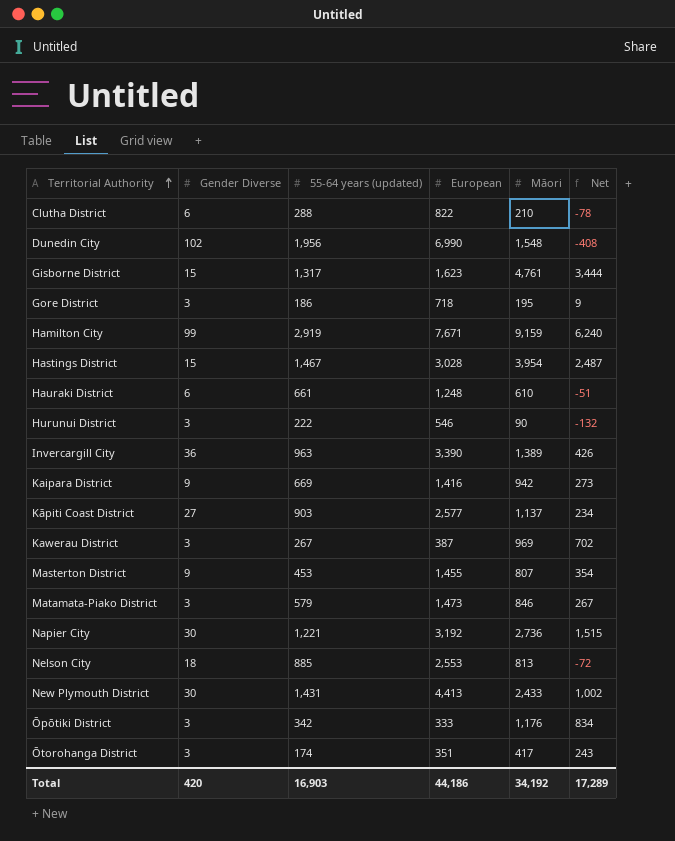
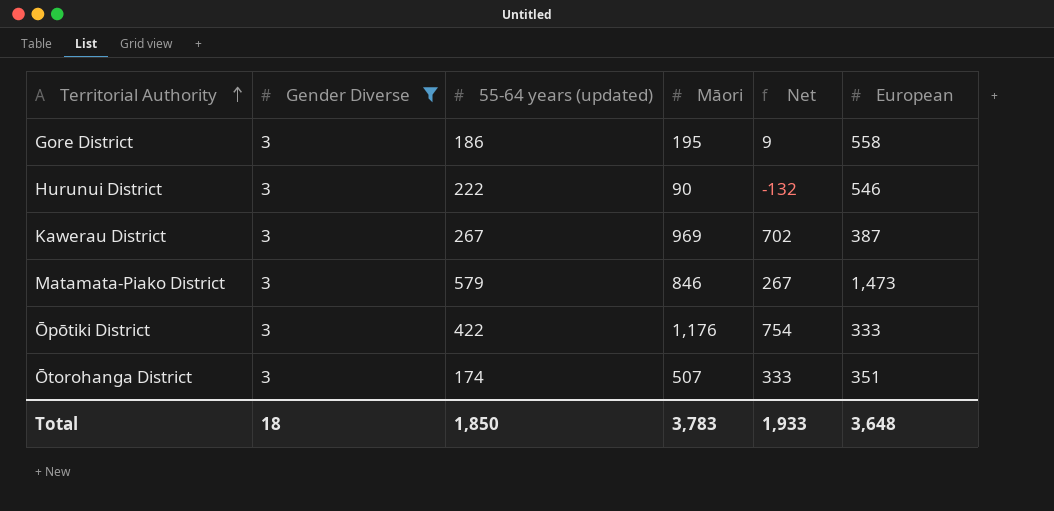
filter: none -> Gender Diverse = 3
column European | position: 4 -> 6
Gore District | European: 718 -> 558
Ōpōtiki District | 55-64 years (updated): 342 -> 422
Ōpōtiki District | Net: 834 -> 754
Ōtorohanga District | Māori: 417 -> 507
Ōtorohanga District | Net: 243 -> 333
Total | Gender Diverse: 420 -> 18
Total | 55-64 years (updated): 16,903 -> 1,850
Total | Māori: 34,192 -> 3,783
Total | Net: 17,289 -> 1,933
Total | European: 44,186 -> 3,648

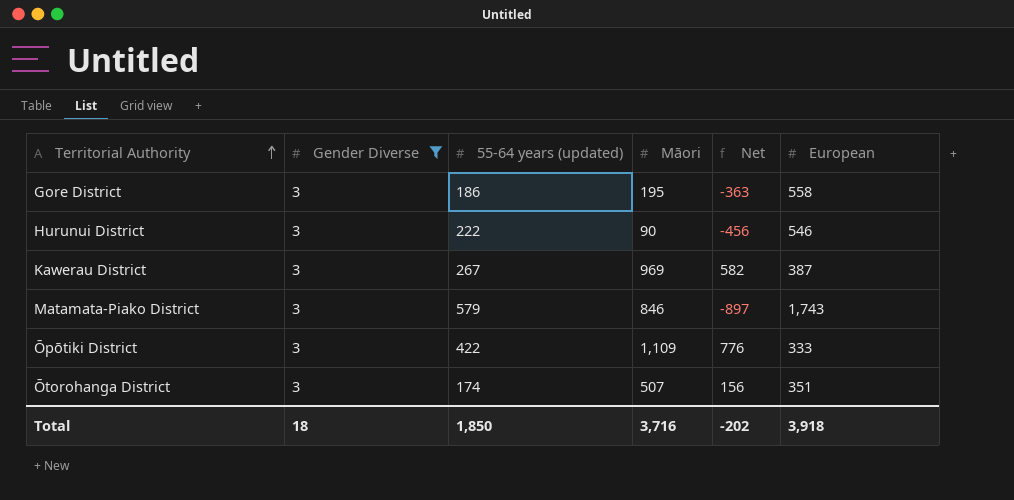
column Net | formula: [Māori] - [55-64 years (updated)] -> [Māori] - [European]
Matamata-Piako District | European: 1,473 -> 1,743
Ōpōtiki District | Māori: 1,176 -> 1,109
Total | Māori: 3,783 -> 3,716
Total | Net: 1,933 -> -202
Total | European: 3,648 -> 3,918

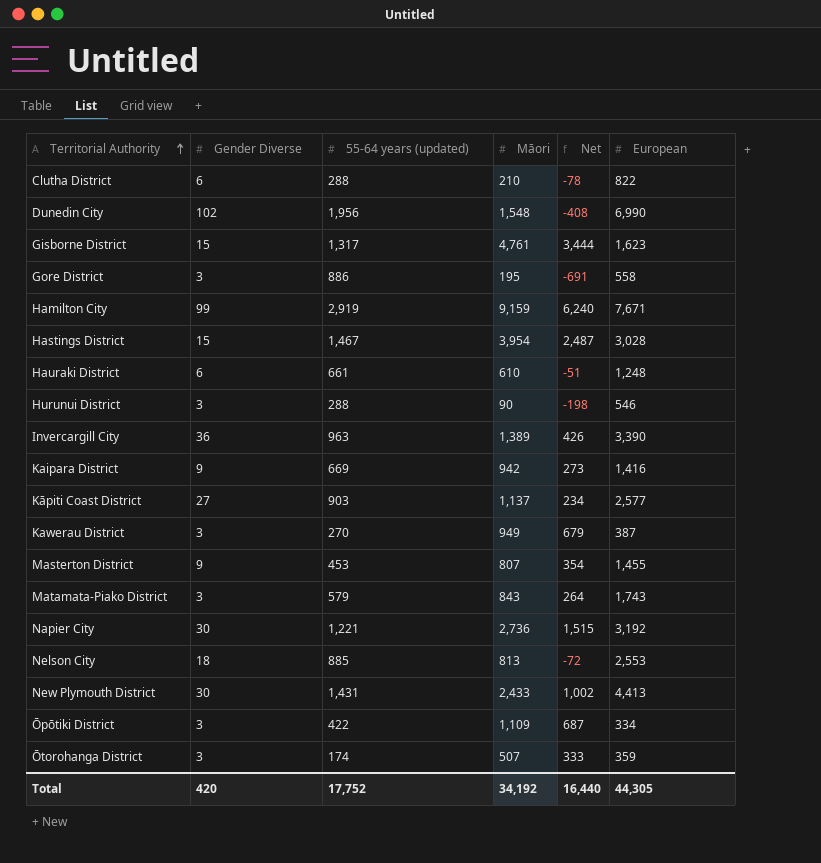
filter: Gender Diverse = 3 -> none
column Net | formula: [Māori] - [European] -> [Māori] - [55-64 years (updated)]
Gore District | 55-64 years (updated): 186 -> 886
Hurunui District | 55-64 years (updated): 222 -> 288
Kawerau District | 55-64 years (updated): 267 -> 270
Kawerau District | Māori: 969 -> 949
Matamata-Piako District | Māori: 846 -> 843
Ōpōtiki District | European: 333 -> 334
Ōtorohanga District | European: 351 -> 359
Total | Gender Diverse: 18 -> 420
Total | 55-64 years (updated): 1,850 -> 17,752
Total | Māori: 3,716 -> 34,192
Total | Net: -202 -> 16,440
Total | European: 3,918 -> 44,305

